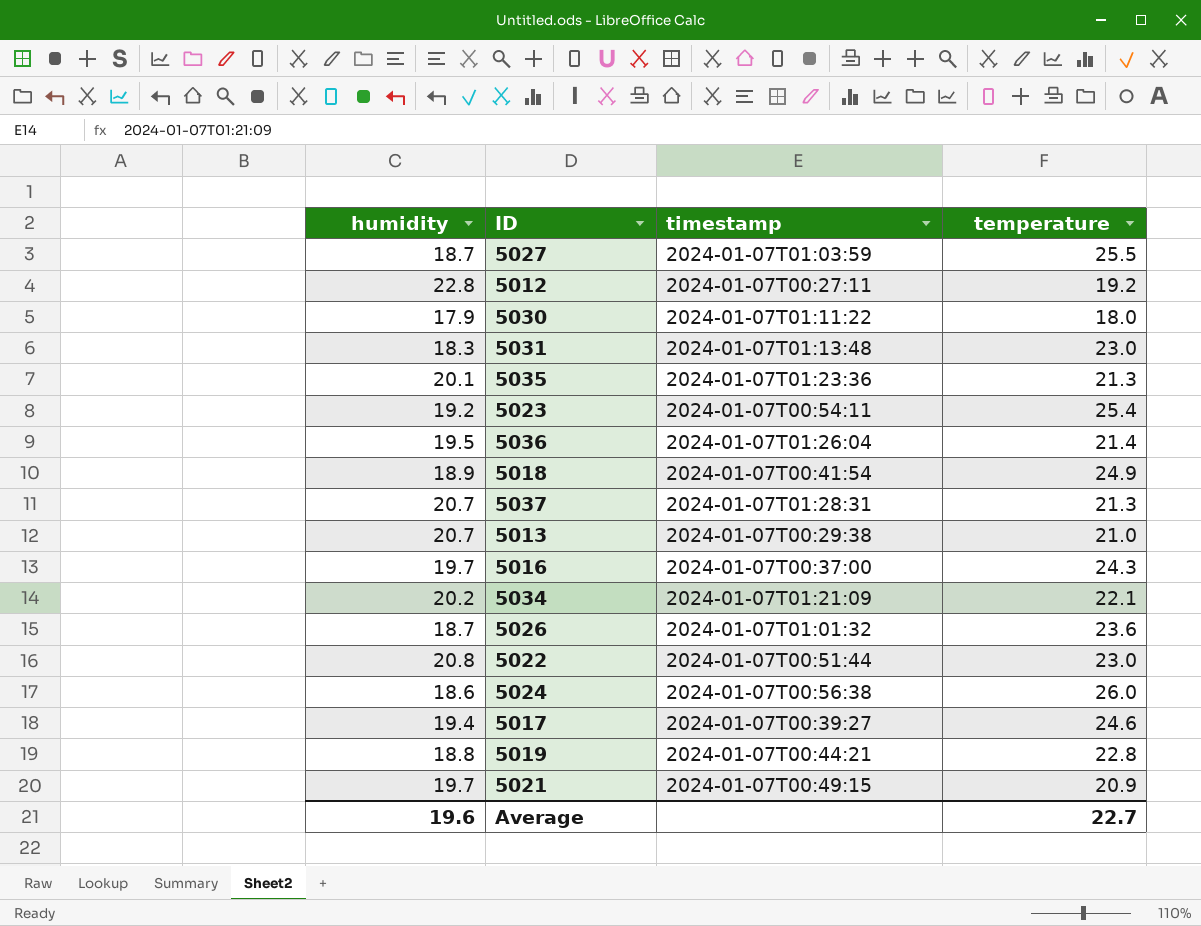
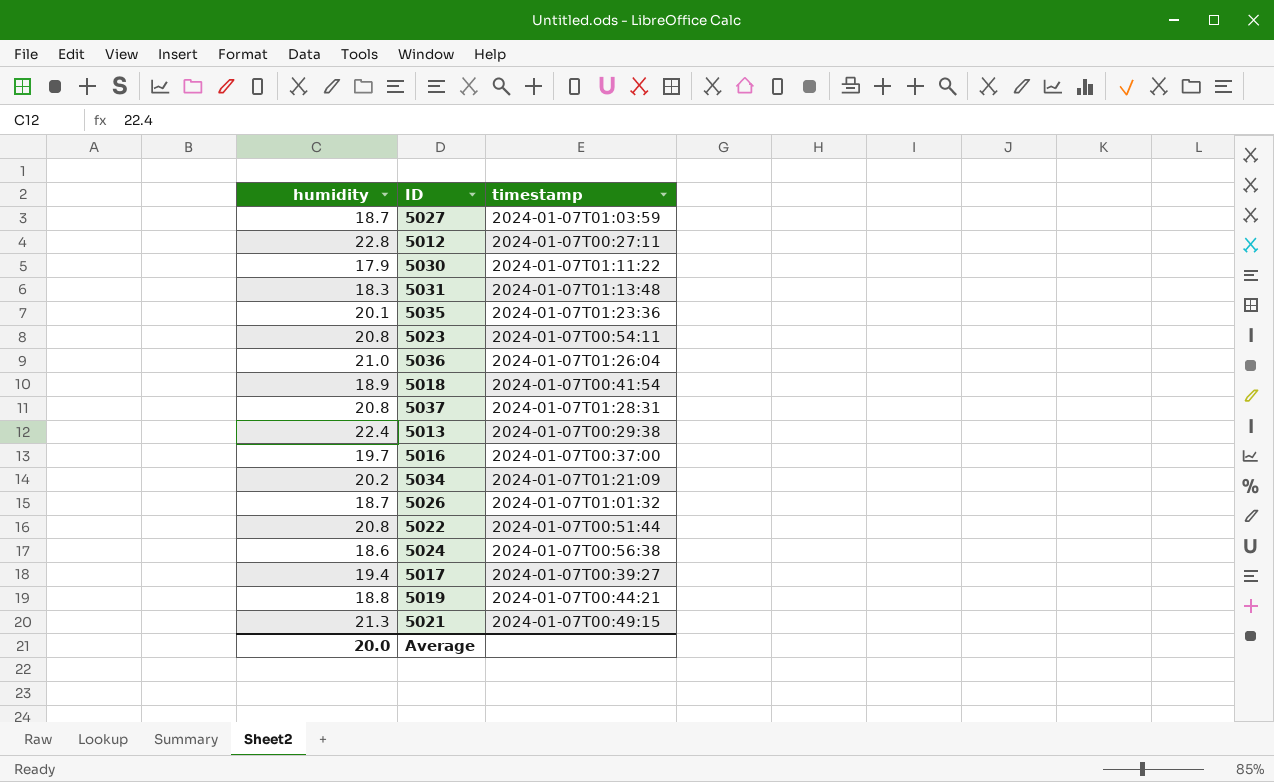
column temperature | position: 4 -> none
5023 | humidity: 19.2 -> 20.8
5036 | humidity: 19.5 -> 21.0
5037 | humidity: 20.7 -> 20.8
5013 | humidity: 20.7 -> 22.4
5021 | humidity: 19.7 -> 21.3
Average | humidity: 19.6 -> 20.0

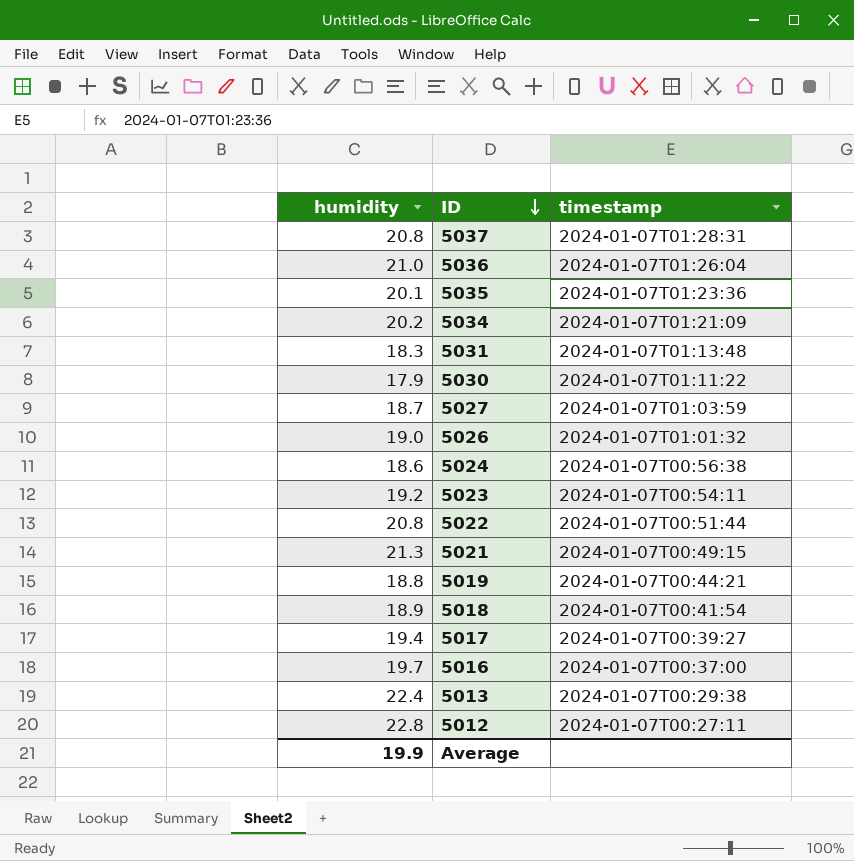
row order: none -> ID descending
5026 | humidity: 18.7 -> 19.0
5023 | humidity: 20.8 -> 19.2
Average | humidity: 20.0 -> 19.9

